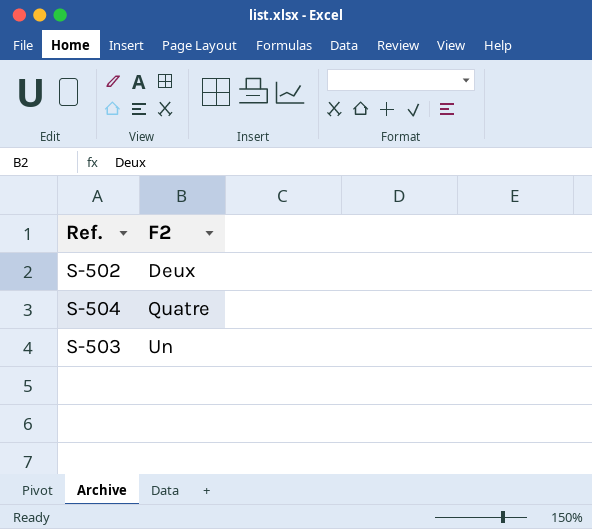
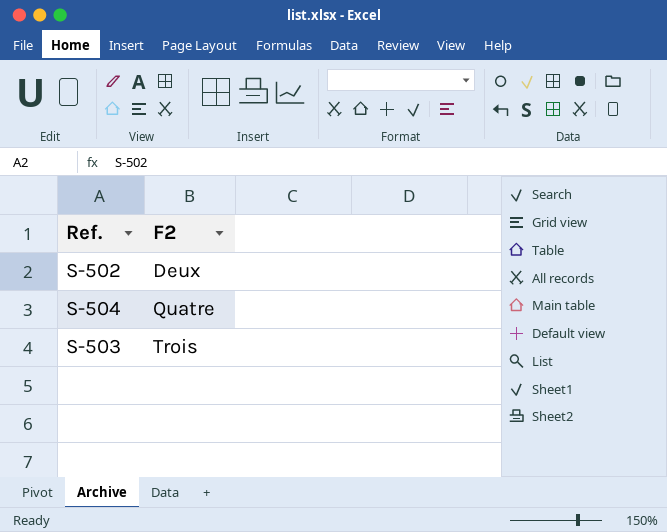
S-503 | F2: Un -> Trois

